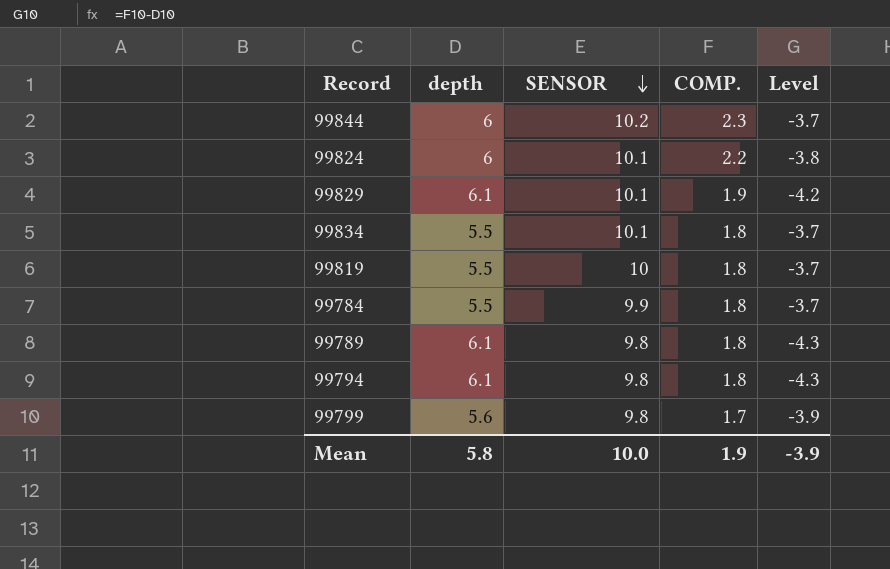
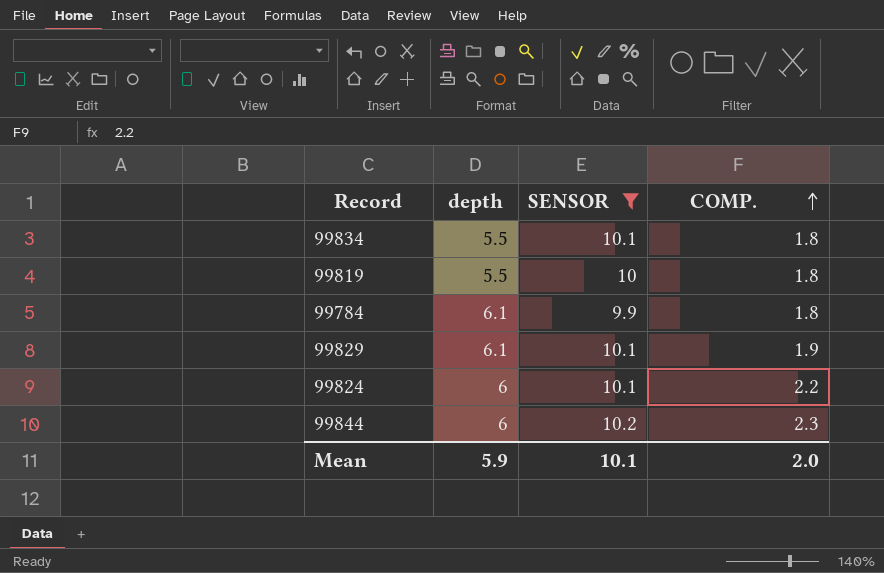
filter: none -> SENSOR != 9.8
row order: SENSOR descending -> COMP. ascending
column Level | formula: [COMP.] - [depth] -> none
99784 | depth: 5.5 -> 6.1
Mean | depth: 5.8 -> 5.9
Mean | SENSOR: 10.0 -> 10.1
Mean | COMP.: 1.9 -> 2.0

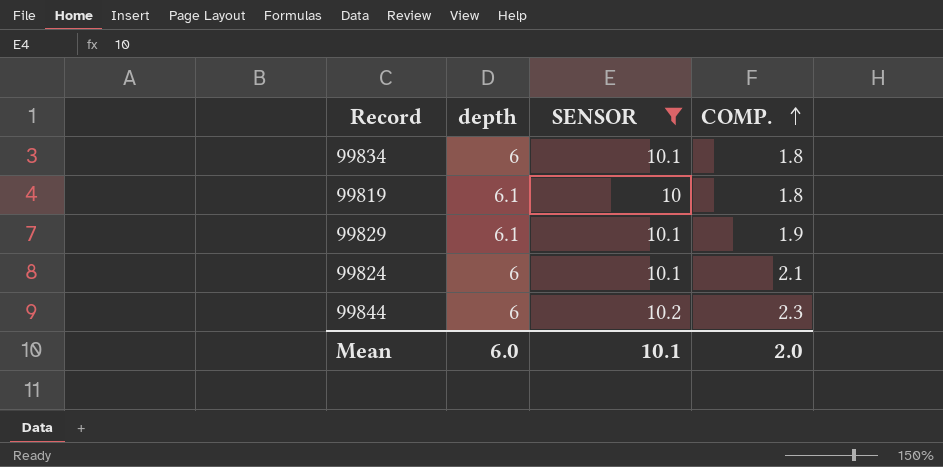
row 99784: 6.1 | 9.9 | 1.8 -> none
99834 | depth: 5.5 -> 6
99819 | depth: 5.5 -> 6.1
99824 | COMP.: 2.2 -> 2.1
Mean | depth: 5.9 -> 6.0

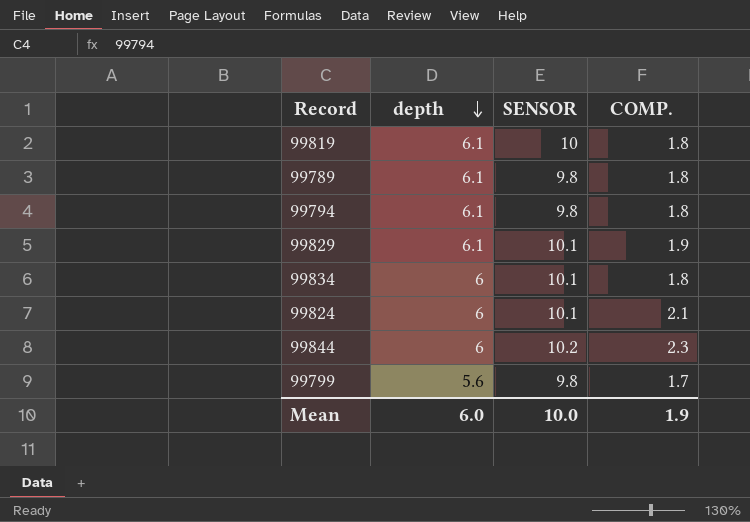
filter: SENSOR != 9.8 -> none
row order: COMP. ascending -> depth descending
Mean | SENSOR: 10.1 -> 10.0
Mean | COMP.: 2.0 -> 1.9

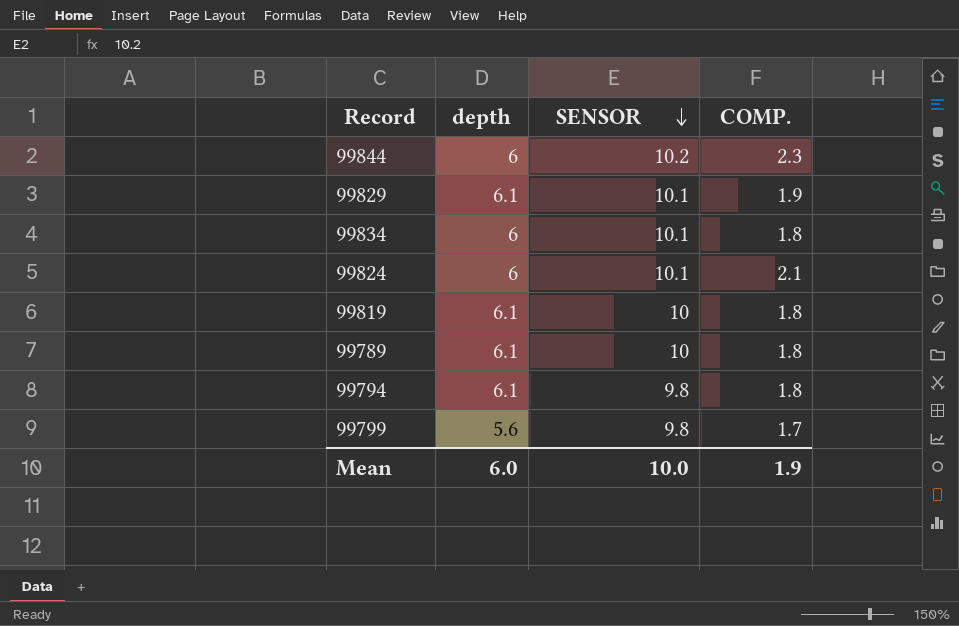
row order: depth descending -> SENSOR descending
99789 | SENSOR: 9.8 -> 10

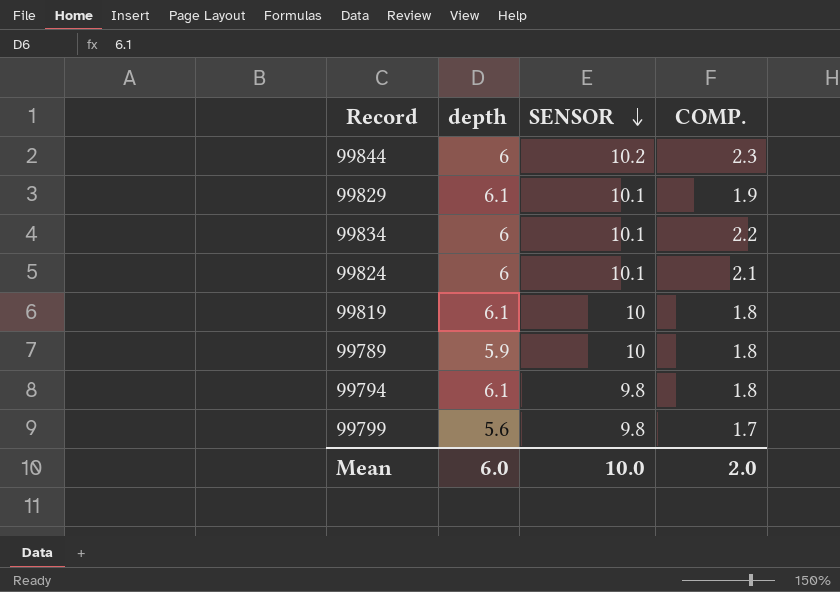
99834 | COMP.: 1.8 -> 2.2
99789 | depth: 6.1 -> 5.9
Mean | COMP.: 1.9 -> 2.0

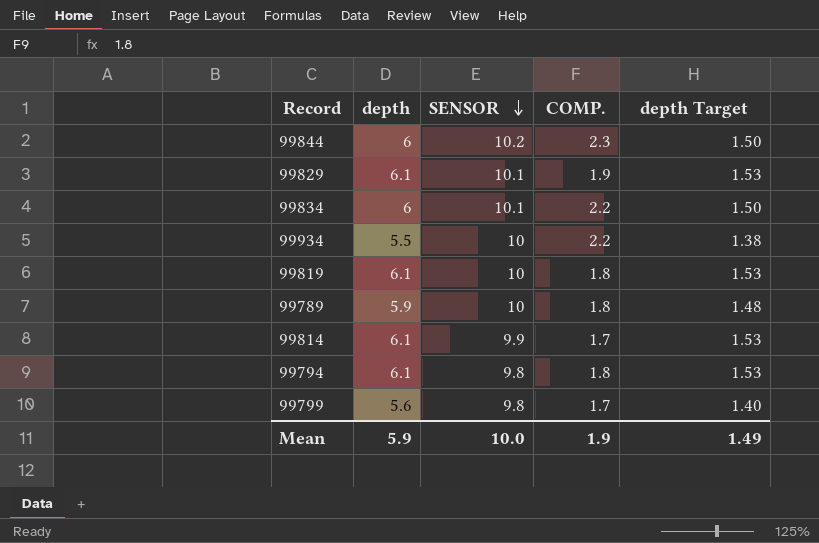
column depth Target | formula: none -> [depth] * 0.25
row 99824: 6 | 10.1 | 2.1 -> none
row 99934: none -> 5.5 | 10 | 2.2 | 1.38
row 99814: none -> 6.1 | 9.9 | 1.7 | 1.53
Mean | depth: 6.0 -> 5.9
Mean | COMP.: 2.0 -> 1.9

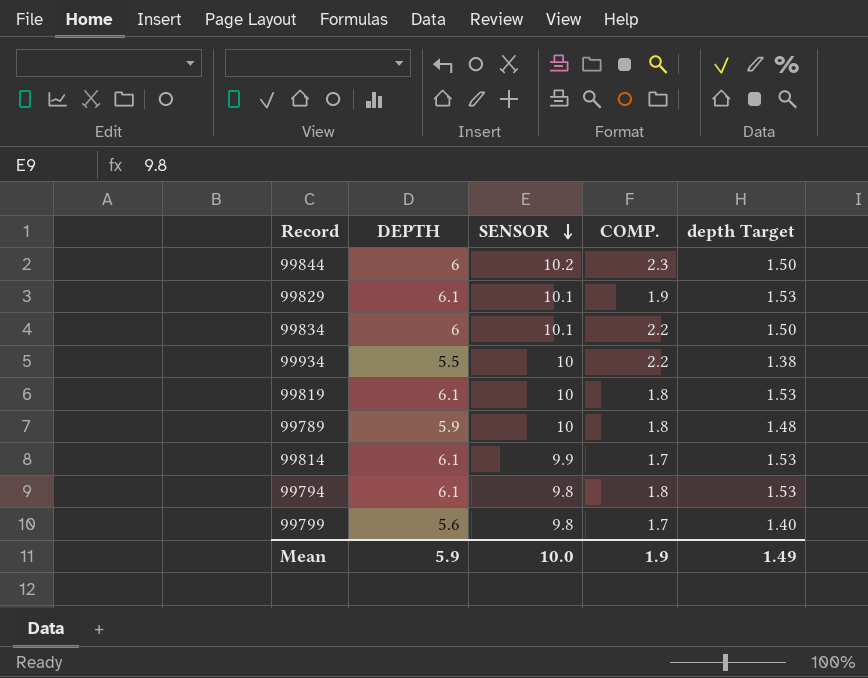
column name: depth -> DEPTH

